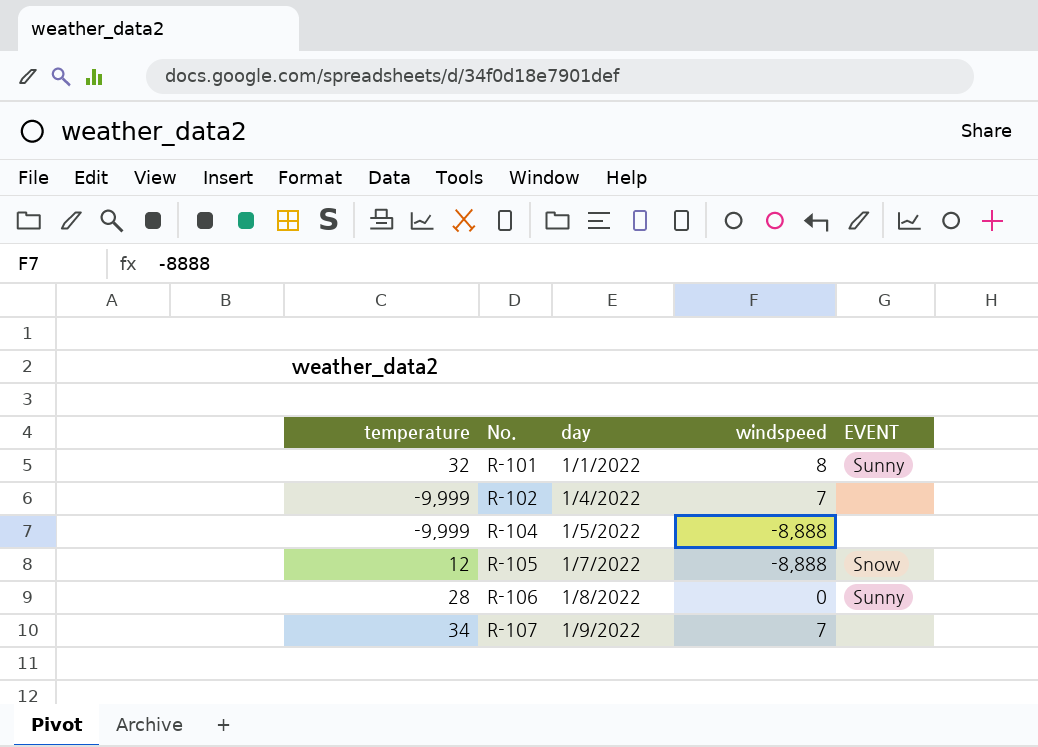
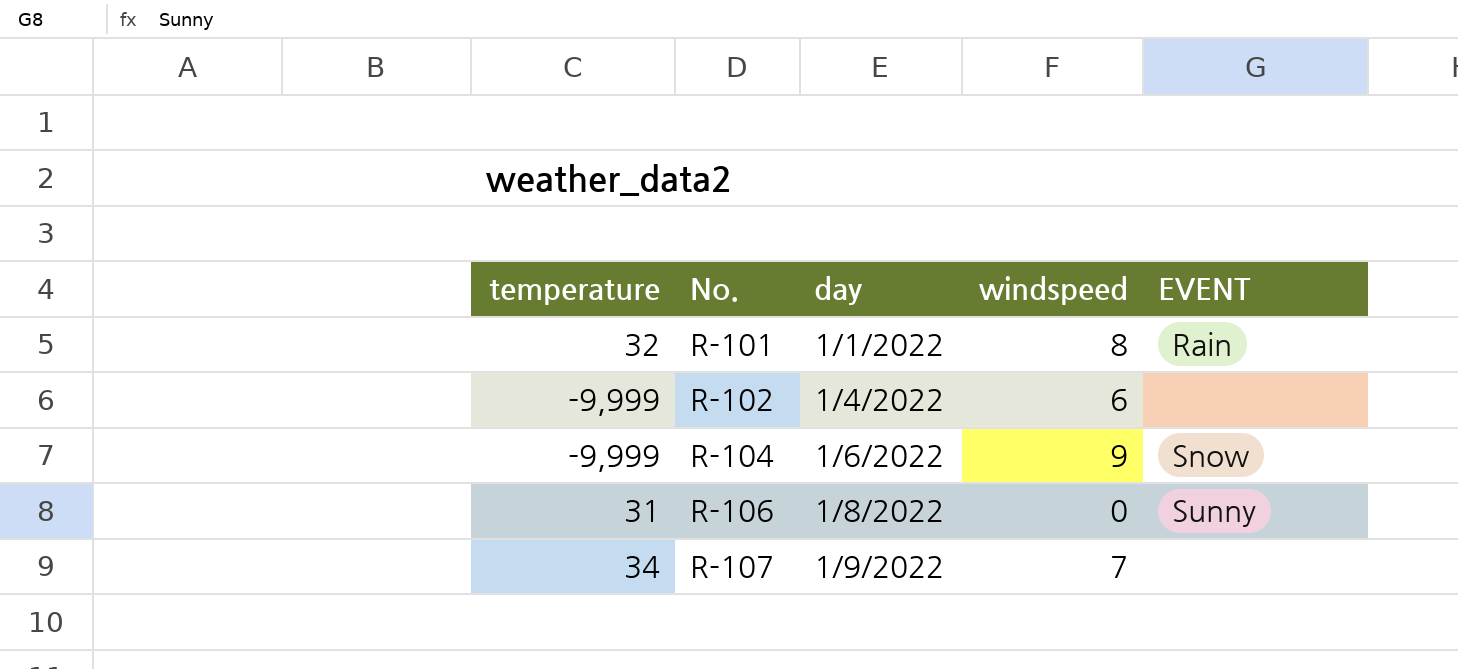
row R-105: 12 | 1/7/2022 | -8,888 | Snow -> none
R-101 | EVENT: Sunny -> Rain
R-102 | windspeed: 7 -> 6
R-104 | day: 1/5/2022 -> 1/6/2022
R-104 | windspeed: -8,888 -> 9
R-104 | EVENT: none -> Snow
R-106 | temperature: 28 -> 31

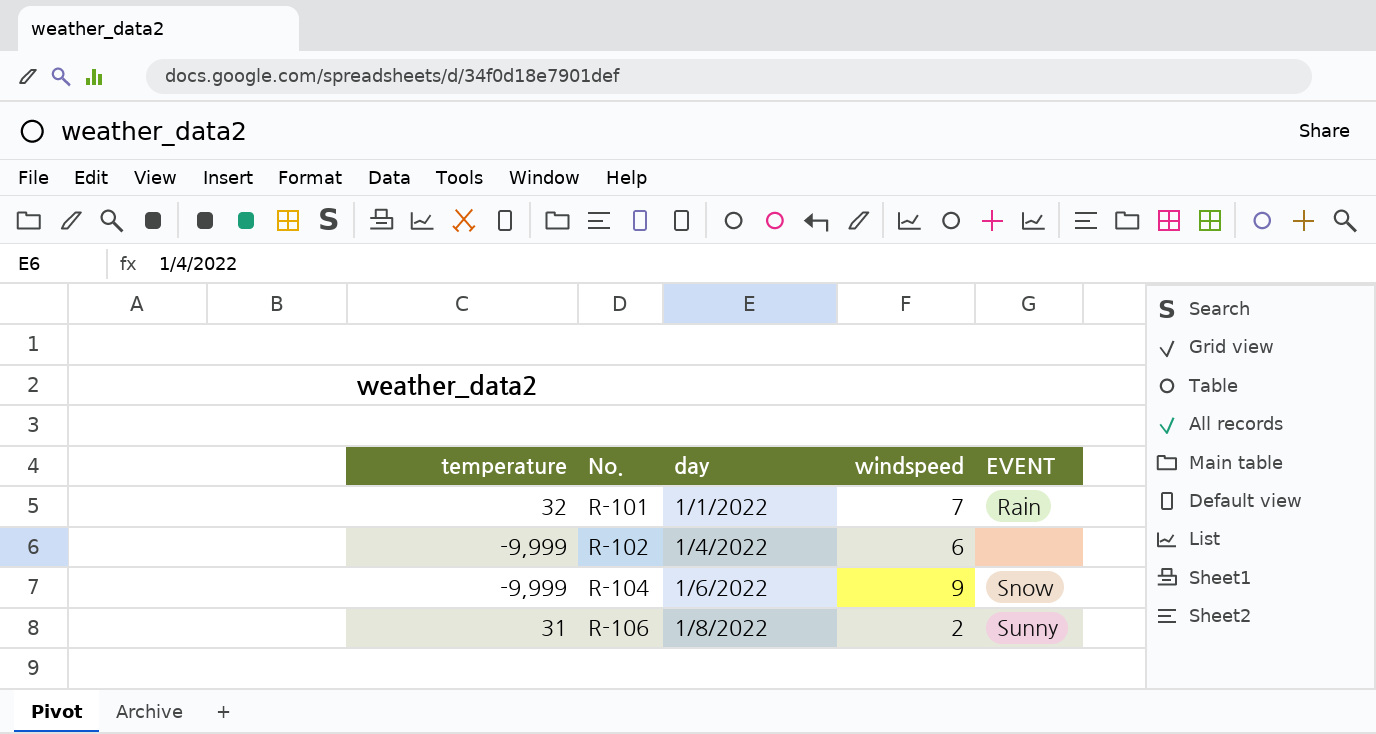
row R-107: 34 | 1/9/2022 | 7 | none -> none
R-101 | windspeed: 8 -> 7
R-106 | windspeed: 0 -> 2

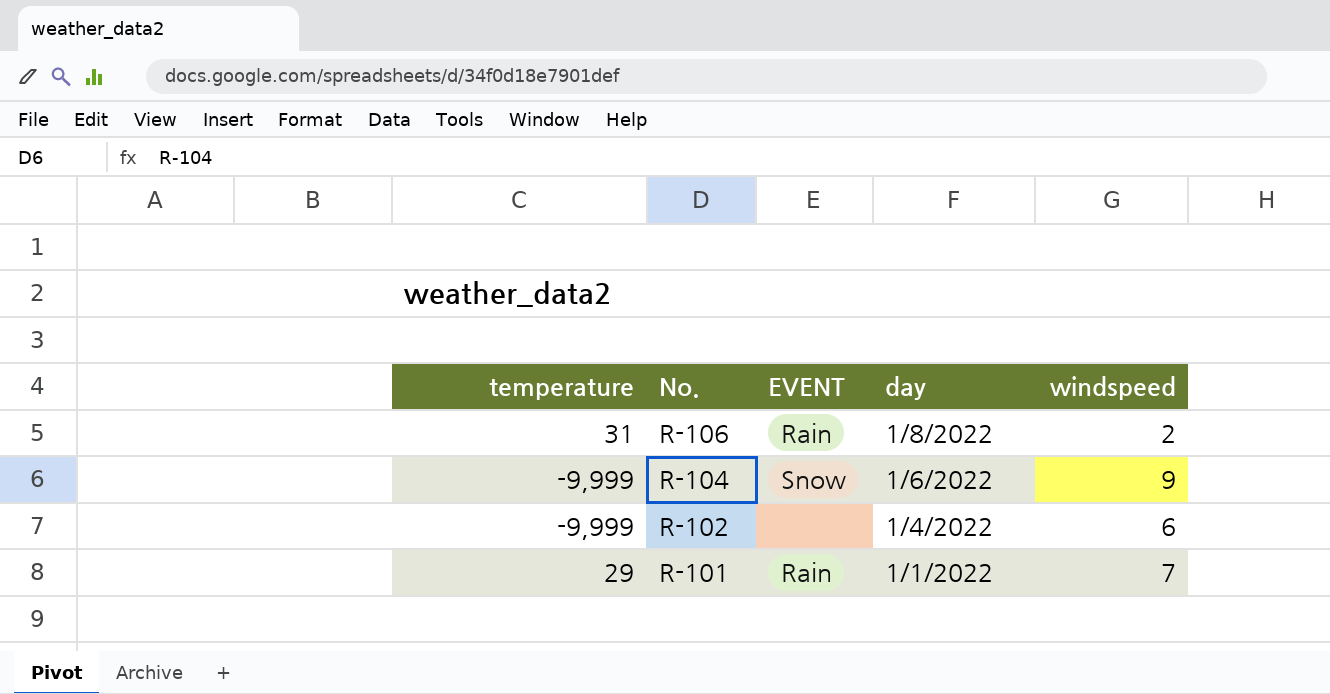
row order: No. ascending -> No. descending
column EVENT | position: 5 -> 3
R-106 | EVENT: Sunny -> Rain
R-101 | temperature: 32 -> 29

